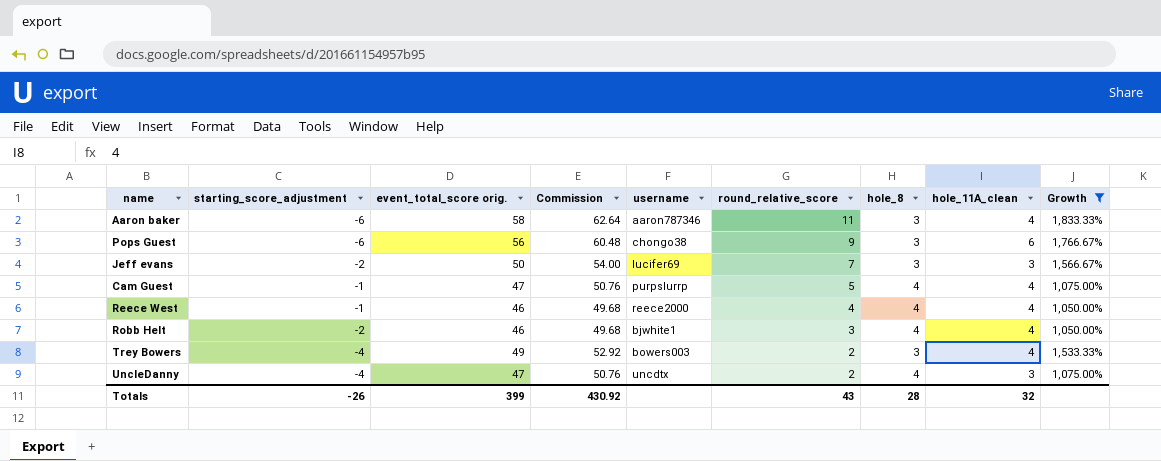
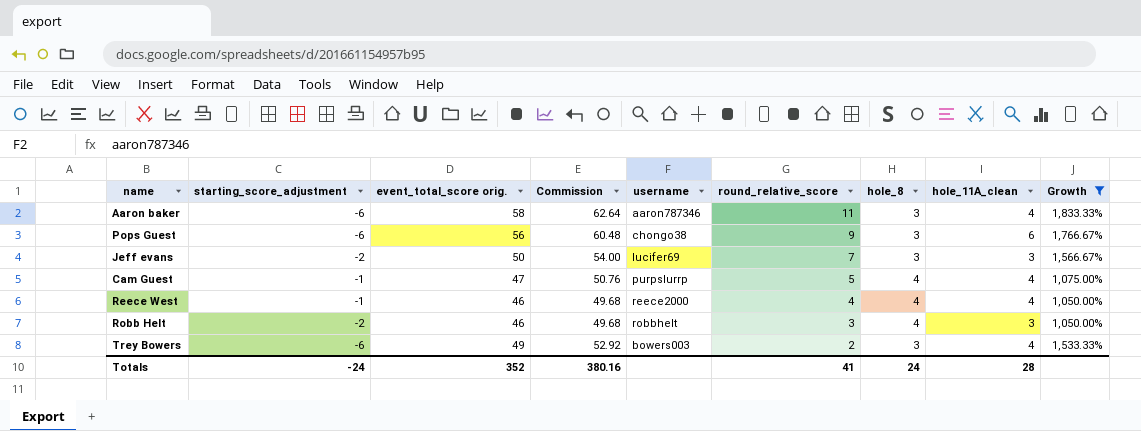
row UncleDanny: -4 | 47 | 50.76 | uncdtx | 2 | 4 | 3 | 1,075.00% -> none
Robb Helt | username: bjwhite1 -> robbhelt
Robb Helt | hole_11A_clean: 4 -> 3
Trey Bowers | starting_score_adjustment: -4 -> -6
Totals | starting_score_adjustment: -26 -> -24
Totals | event_total_score orig.: 399 -> 352
Totals | Commission: 430.92 -> 380.16
Totals | round_relative_score: 43 -> 41
Totals | hole_8: 28 -> 24
Totals | hole_11A_clean: 32 -> 28

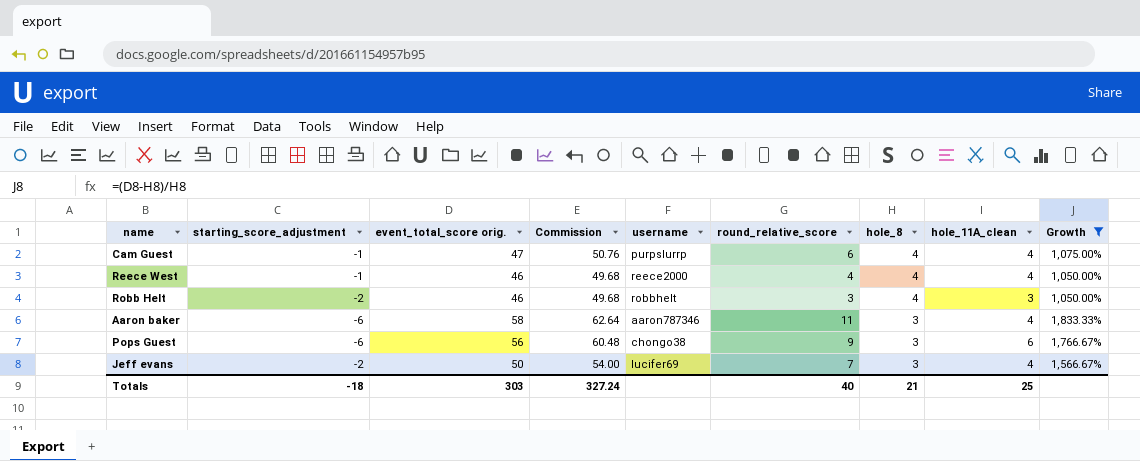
row order: round_relative_score descending -> hole_8 descending
row Trey Bowers: -6 | 49 | 52.92 | bowers003 | 2 | 3 | 4 | 1,533.33% -> none
Cam Guest | round_relative_score: 5 -> 6
Jeff evans | hole_11A_clean: 3 -> 4
Totals | starting_score_adjustment: -24 -> -18
Totals | event_total_score orig.: 352 -> 303
Totals | Commission: 380.16 -> 327.24
Totals | round_relative_score: 41 -> 40
Totals | hole_8: 24 -> 21
Totals | hole_11A_clean: 28 -> 25

